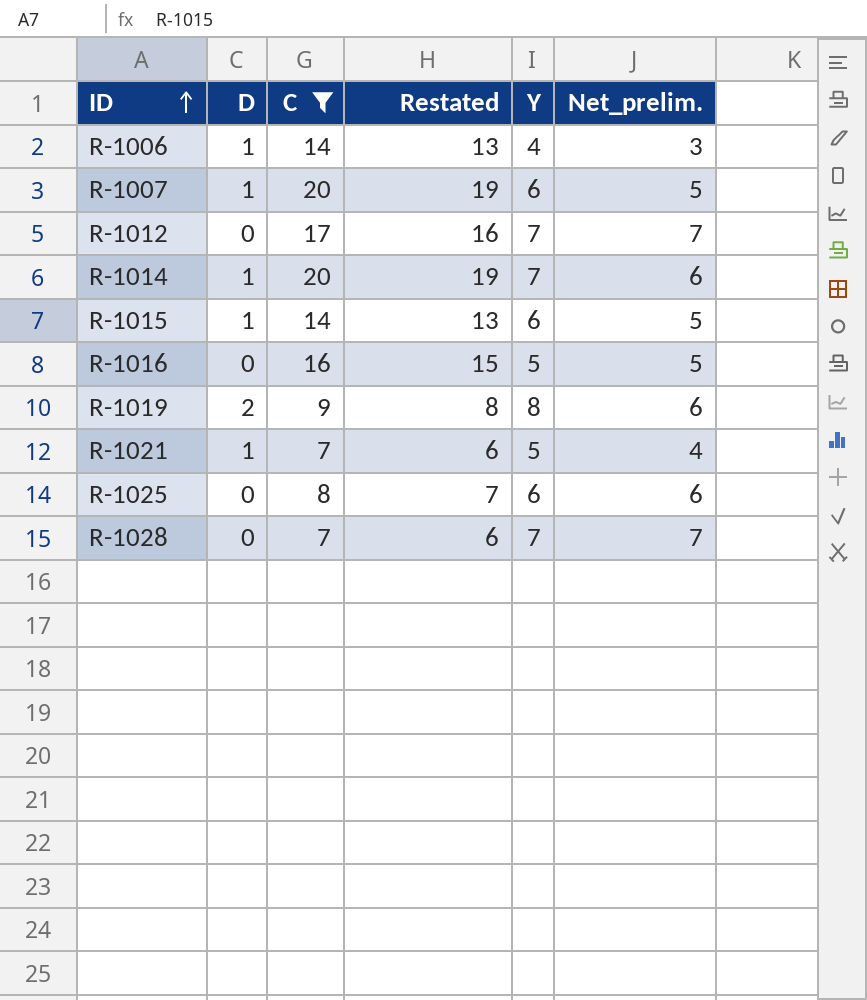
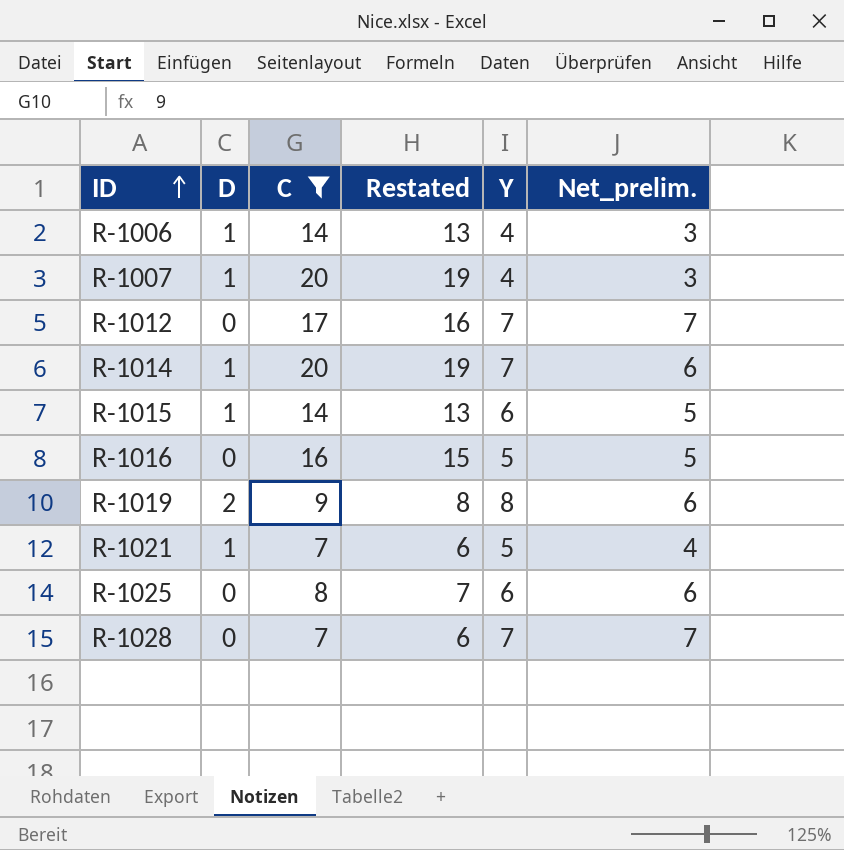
R-1007 | Y: 6 -> 4
R-1007 | Net_prelim.: 5 -> 3

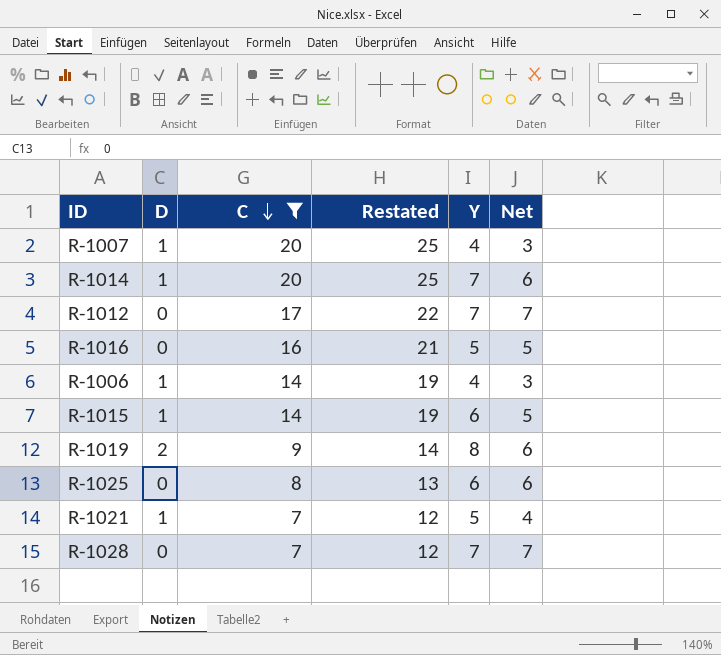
row order: ID ascending -> C descending
column Restated | formula: [C] - 1 -> [C] + 5
column name: Net_prelim. -> Net

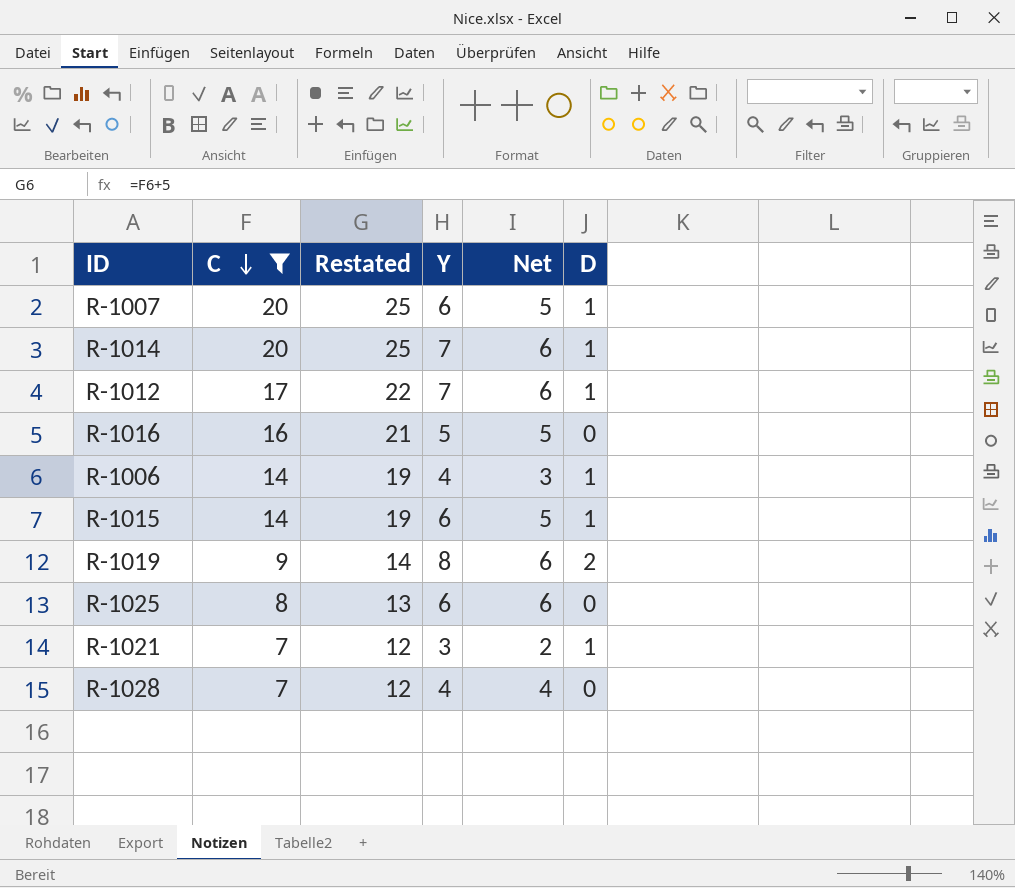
column D | position: 2 -> 6
R-1007 | Y: 4 -> 6
R-1007 | Net: 3 -> 5
R-1012 | Net: 7 -> 6
R-1012 | D: 0 -> 1
R-1021 | Y: 5 -> 3
R-1021 | Net: 4 -> 2
R-1028 | Y: 7 -> 4
R-1028 | Net: 7 -> 4

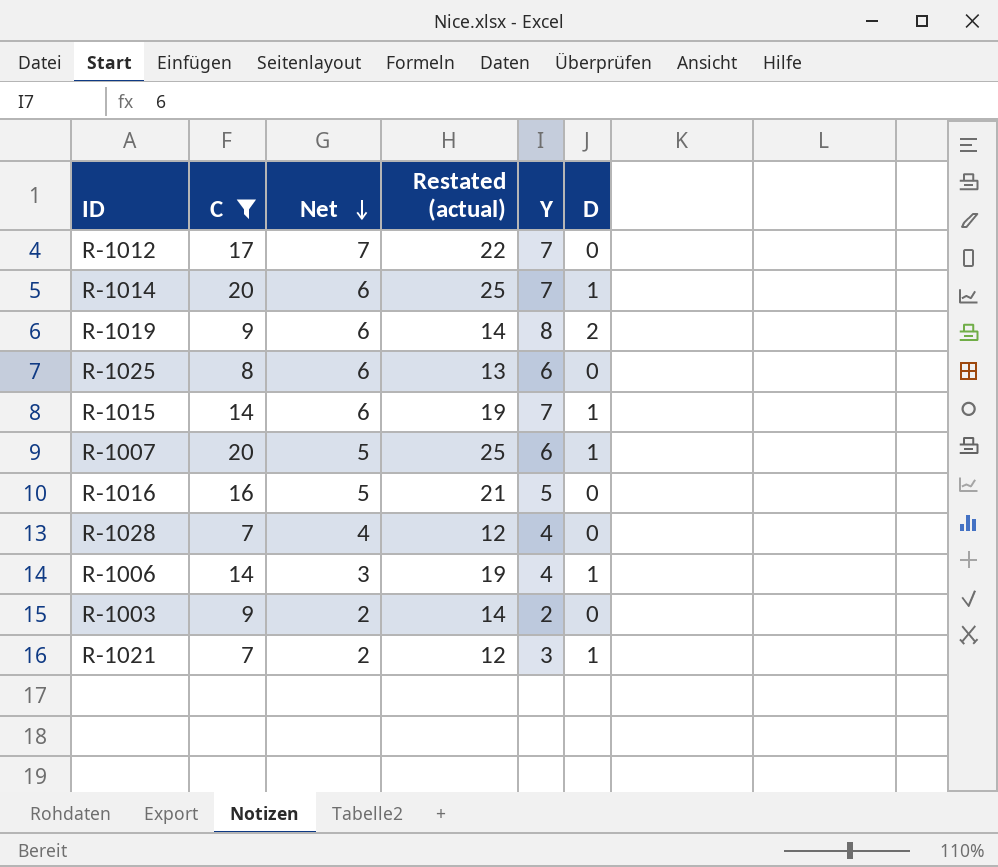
row order: C descending -> Net descending
column Net | position: 5 -> 3
column name: Restated -> Restated (actual)
R-1012 | Net: 6 -> 7
R-1012 | D: 1 -> 0
R-1015 | Net: 5 -> 6
R-1015 | Y: 6 -> 7
row R-1003: none -> 9 | 2 | 14 | 2 | 0

